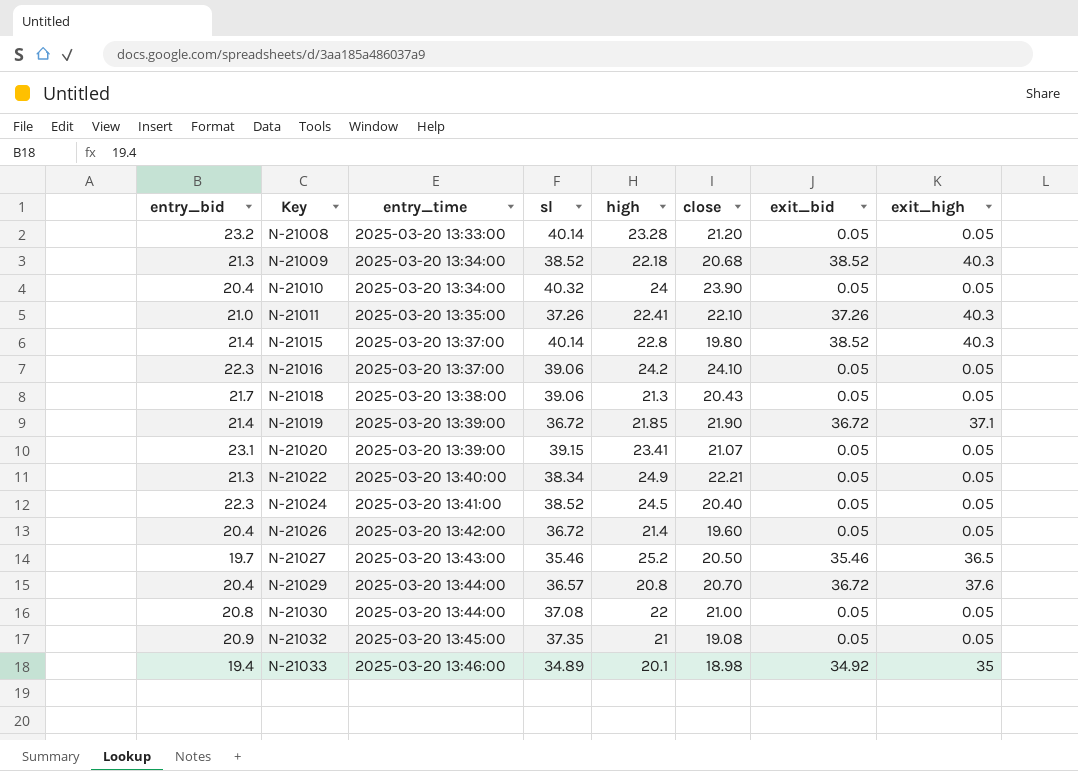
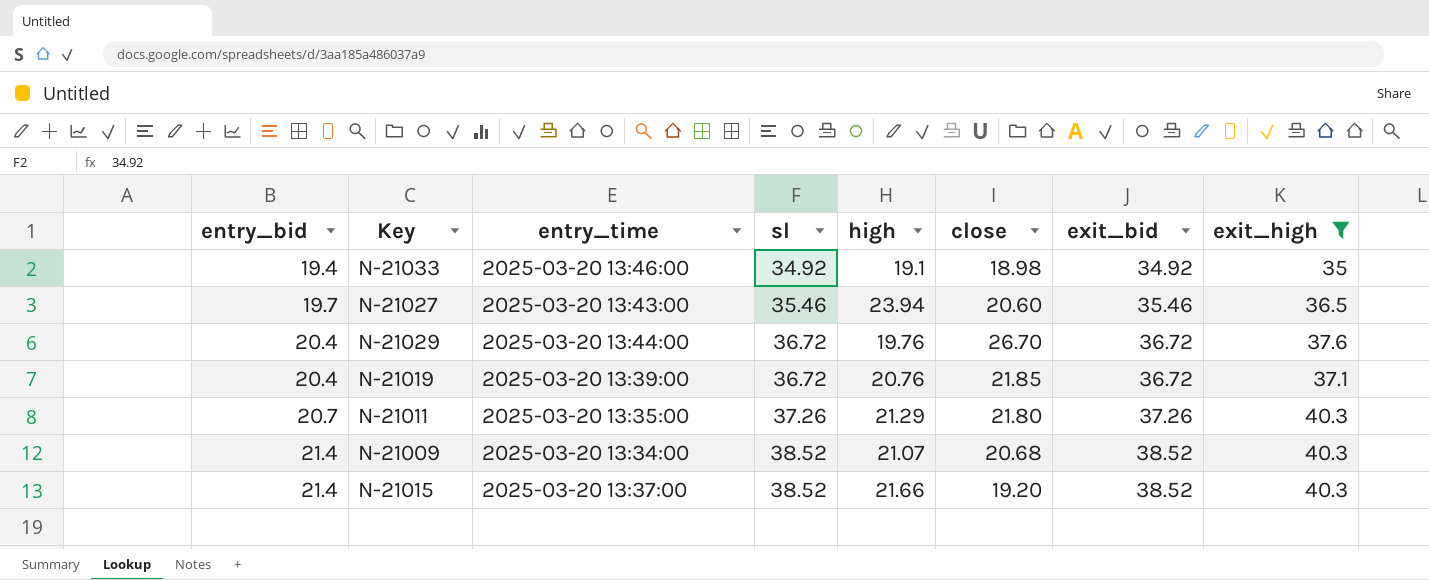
filter: none -> exit_high != 0.05
row order: Key ascending -> entry_bid ascending
N-21033 | sl: 34.89 -> 34.92
N-21033 | high: 20.1 -> 19.1
N-21027 | high: 25.2 -> 23.94
N-21027 | close: 20.50 -> 20.60
N-21029 | sl: 36.57 -> 36.72
N-21029 | high: 20.8 -> 19.76
N-21029 | close: 20.70 -> 26.70
N-21019 | entry_bid: 21.4 -> 20.4
N-21019 | high: 21.85 -> 20.76
N-21019 | close: 21.90 -> 21.85
N-21011 | entry_bid: 21.0 -> 20.7
N-21011 | high: 22.41 -> 21.29
N-21011 | close: 22.10 -> 21.80
N-21009 | entry_bid: 21.3 -> 21.4
N-21009 | high: 22.18 -> 21.07
N-21015 | sl: 40.14 -> 38.52
N-21015 | high: 22.8 -> 21.66
N-21015 | close: 19.80 -> 19.20

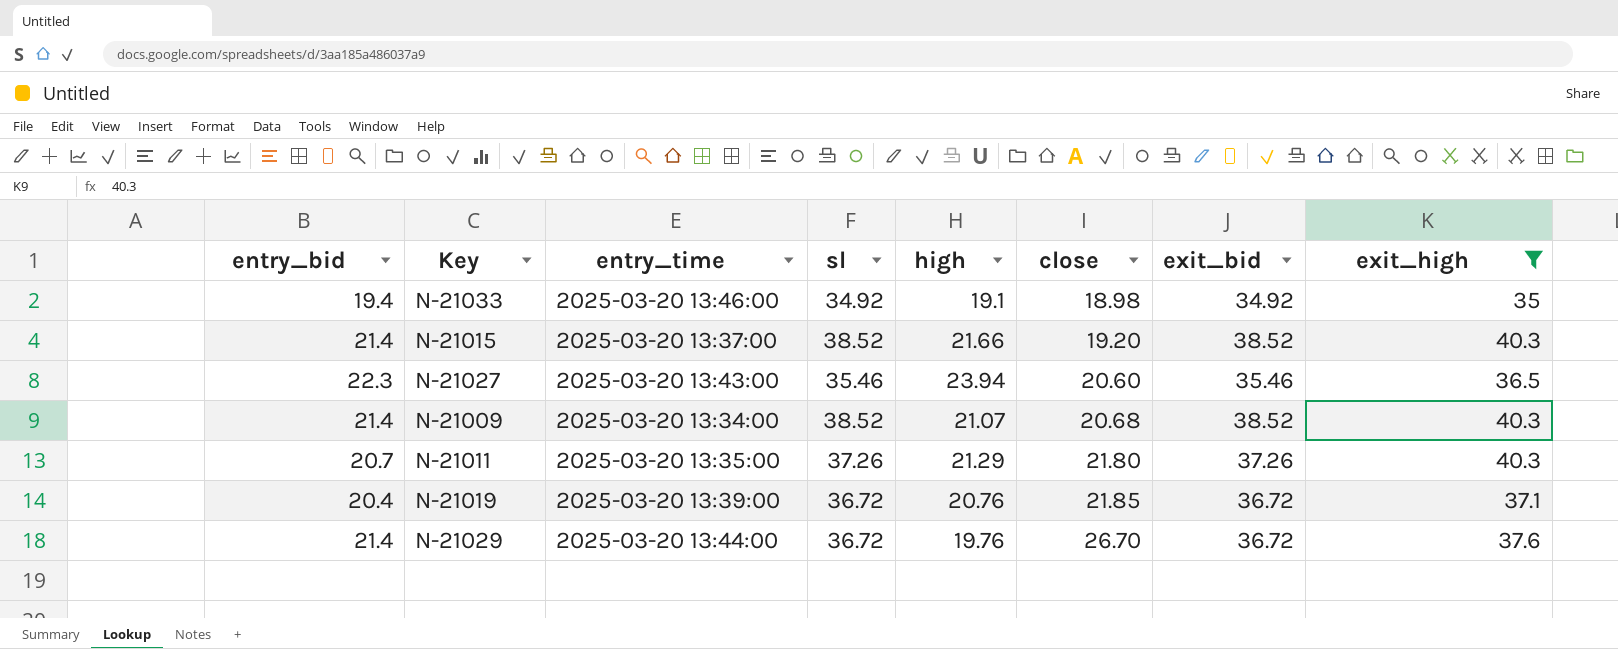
row order: entry_bid ascending -> close ascending
N-21027 | entry_bid: 19.7 -> 22.3
N-21029 | entry_bid: 20.4 -> 21.4

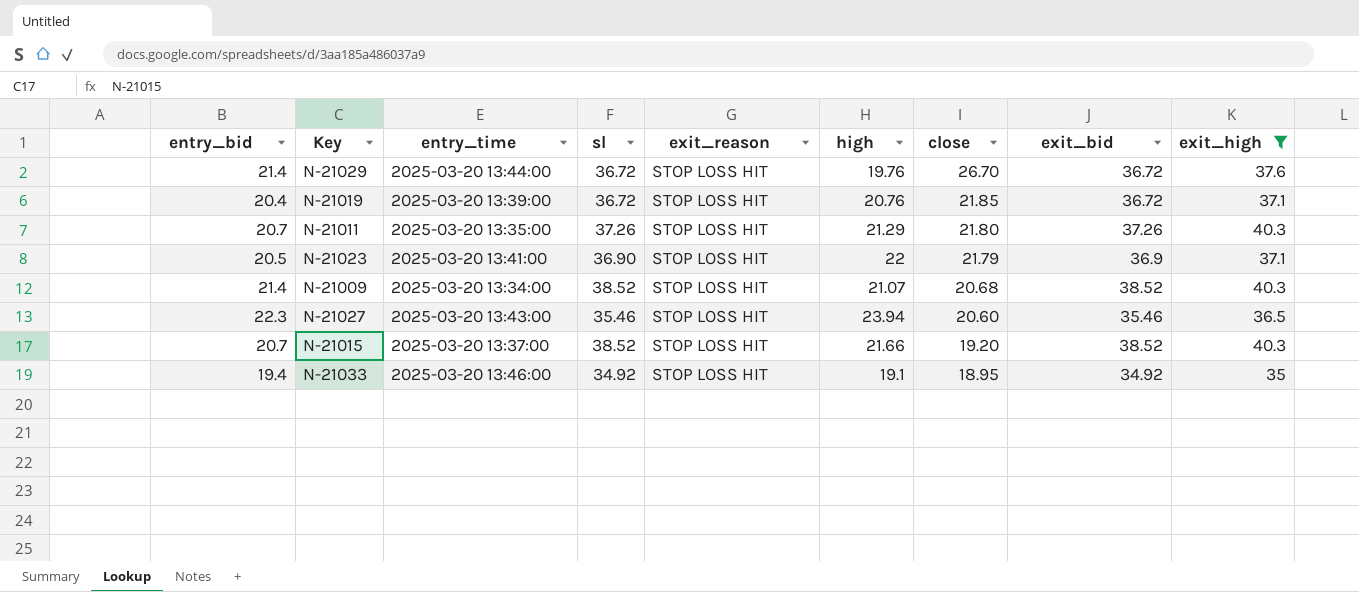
row order: close ascending -> close descending
column exit_reason | position: none -> 5
row N-21023: none -> 20.5 | 2025-03-20 13:41:00 | 36.90 | STOP LOSS HIT | 22 | 21.79 | 36.9 | 37.1
N-21015 | entry_bid: 21.4 -> 20.7
N-21033 | close: 18.98 -> 18.95

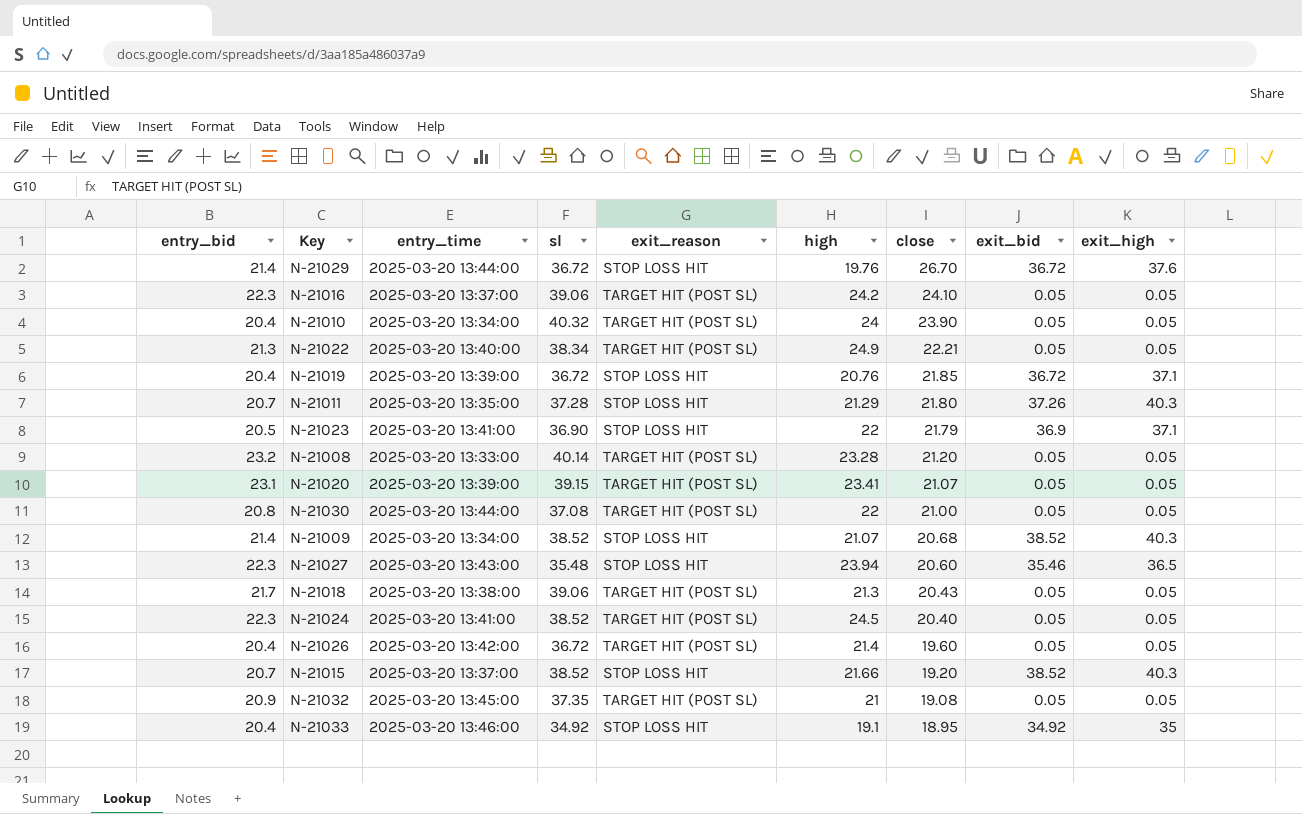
filter: exit_high != 0.05 -> none
N-21011 | sl: 37.26 -> 37.28
N-21027 | sl: 35.46 -> 35.48
N-21033 | entry_bid: 19.4 -> 20.4

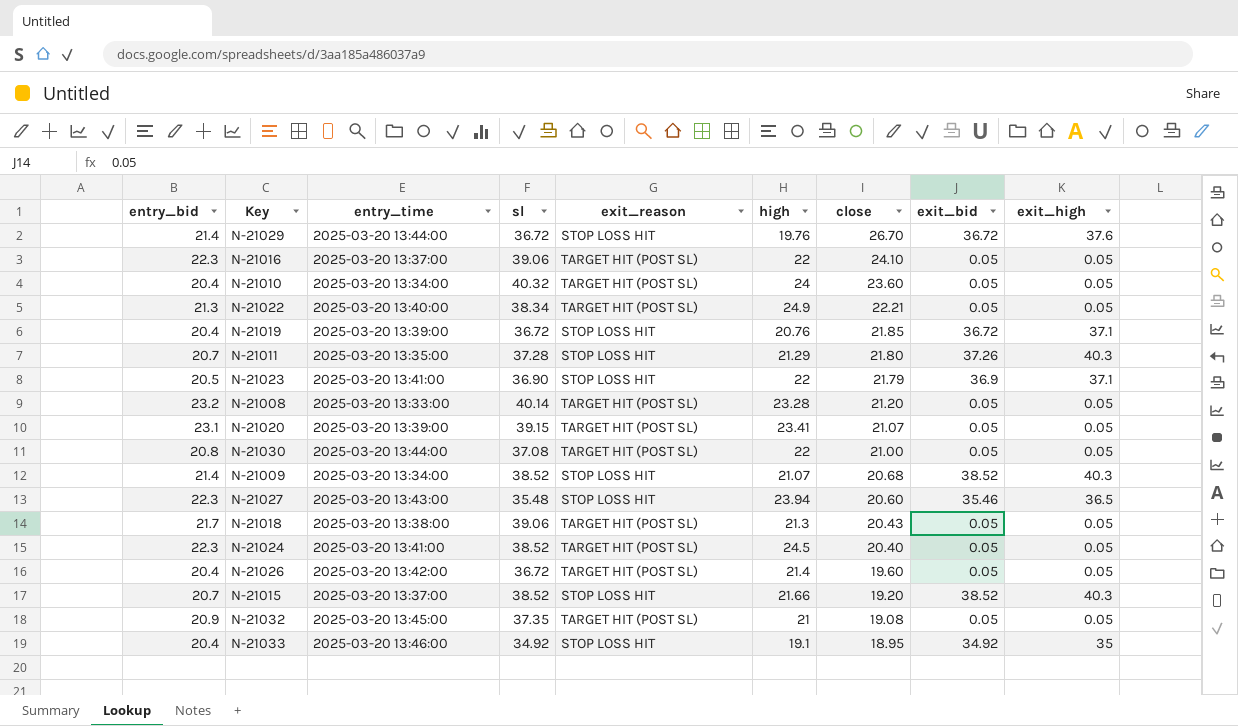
N-21016 | high: 24.2 -> 22
N-21010 | close: 23.90 -> 23.60

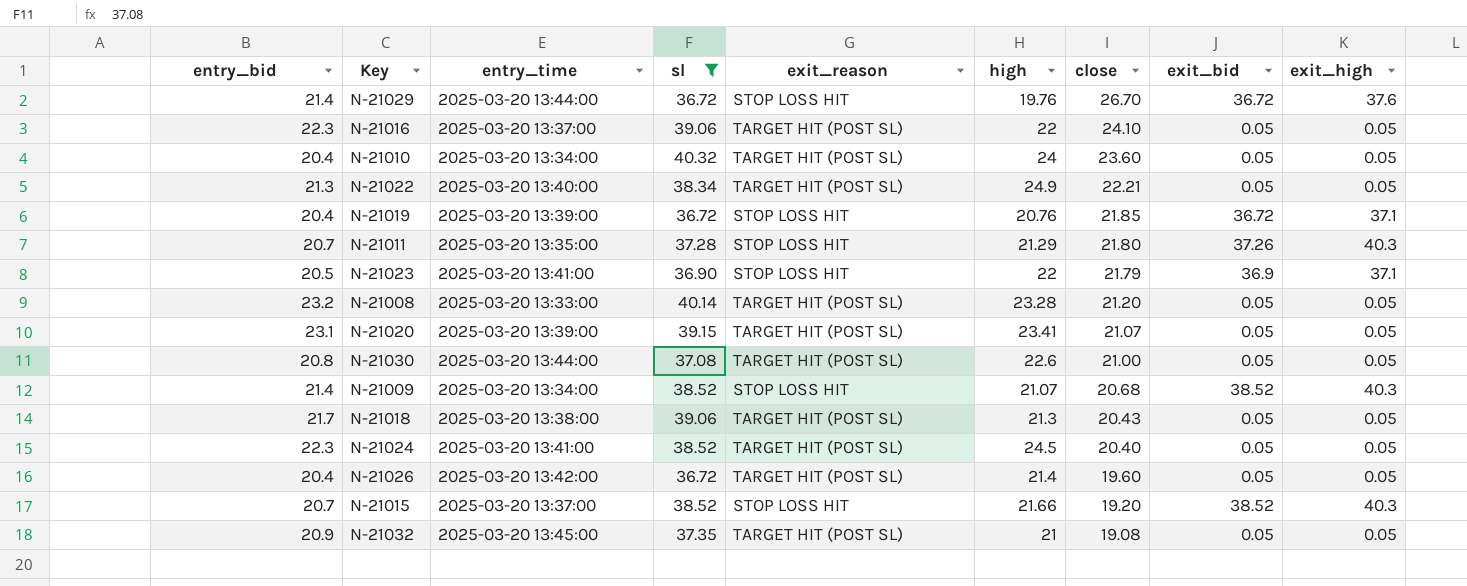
filter: none -> sl >= 36.72
N-21030 | high: 22 -> 22.6

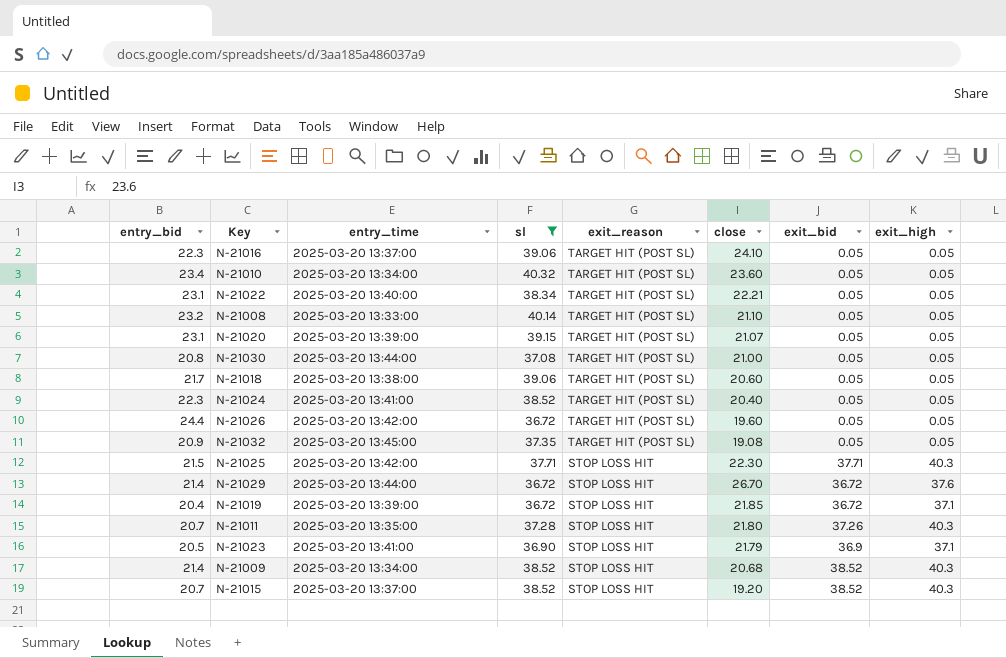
row order: close descending -> exit_reason descending
column high | position: 6 -> none
N-21010 | entry_bid: 20.4 -> 23.4
N-21022 | entry_bid: 21.3 -> 23.1
N-21008 | close: 21.20 -> 21.10
N-21018 | close: 20.43 -> 20.60
N-21026 | entry_bid: 20.4 -> 24.4
row N-21025: none -> 21.5 | 2025-03-20 13:42:00 | 37.71 | STOP LOSS HIT | 22.30 | 37.71 | 40.3

